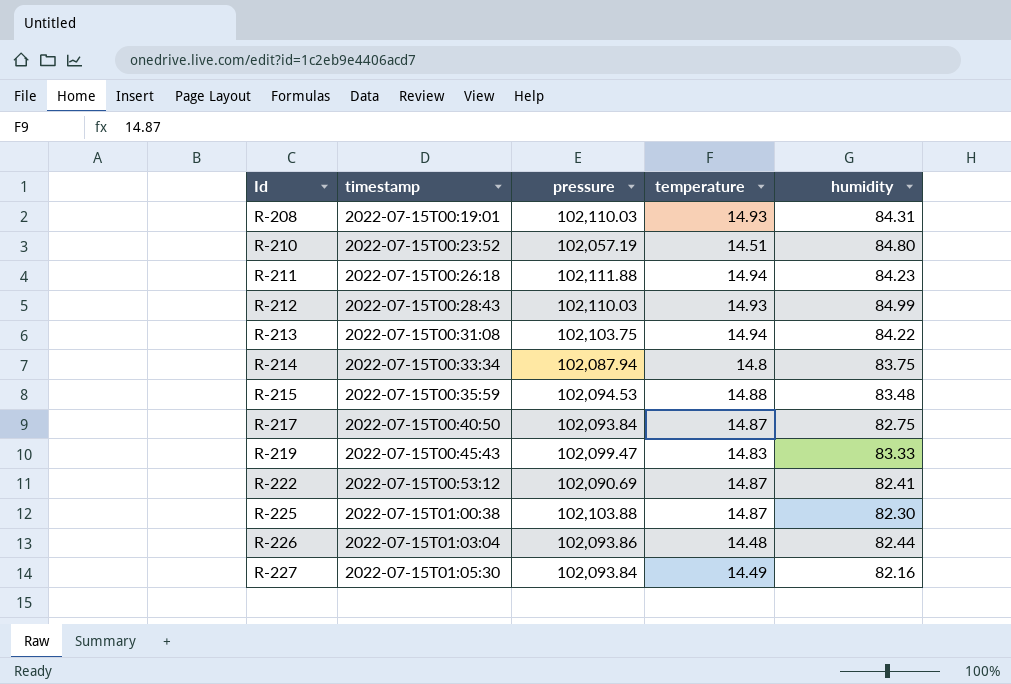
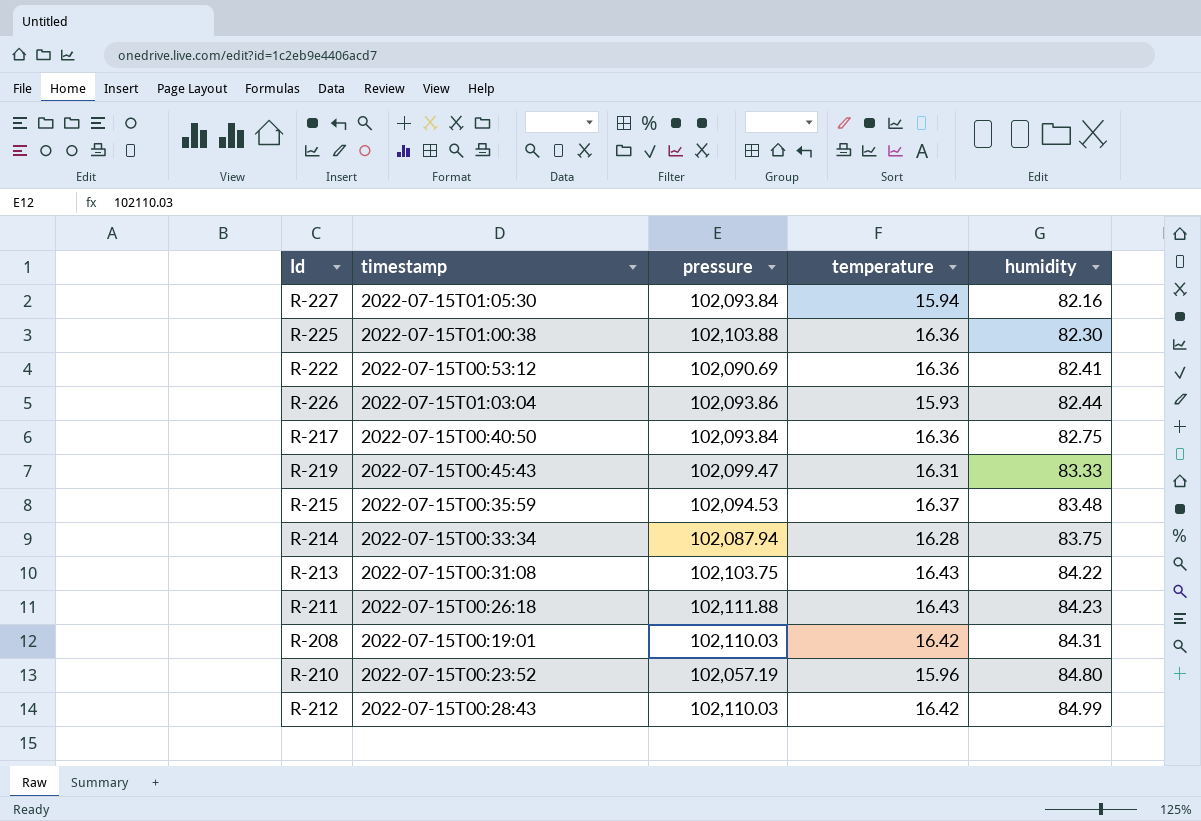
row order: Id ascending -> humidity ascending
R-227 | temperature: 14.49 -> 15.94
R-225 | temperature: 14.87 -> 16.36
R-222 | temperature: 14.87 -> 16.36
R-226 | temperature: 14.48 -> 15.93
R-217 | temperature: 14.87 -> 16.36
R-219 | temperature: 14.83 -> 16.31
R-215 | temperature: 14.88 -> 16.37
R-214 | temperature: 14.8 -> 16.28
R-213 | temperature: 14.94 -> 16.43
R-211 | temperature: 14.94 -> 16.43
R-208 | temperature: 14.93 -> 16.42
R-210 | temperature: 14.51 -> 15.96
R-212 | temperature: 14.93 -> 16.42

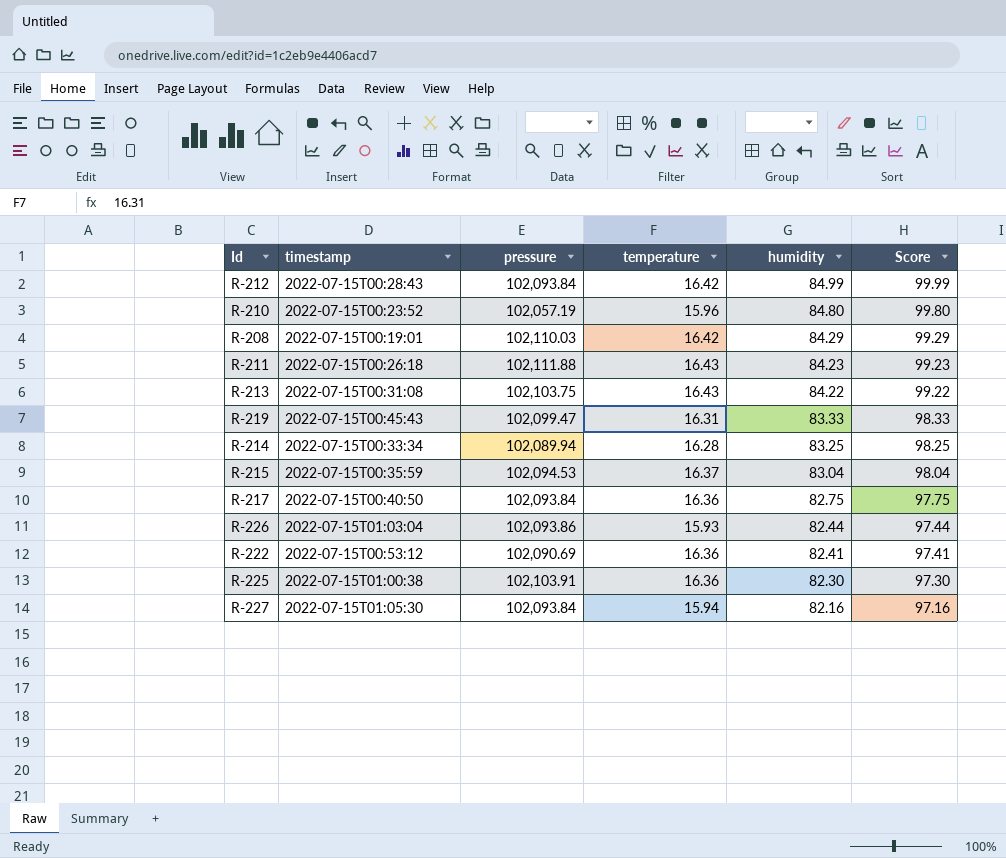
row order: humidity ascending -> humidity descending
column Score | formula: none -> [humidity] + 15
R-212 | pressure: 102,110.03 -> 102,093.84
R-208 | humidity: 84.31 -> 84.29
R-214 | pressure: 102,087.94 -> 102,089.94
R-214 | humidity: 83.75 -> 83.25
R-215 | humidity: 83.48 -> 83.04
R-225 | pressure: 102,103.88 -> 102,103.91

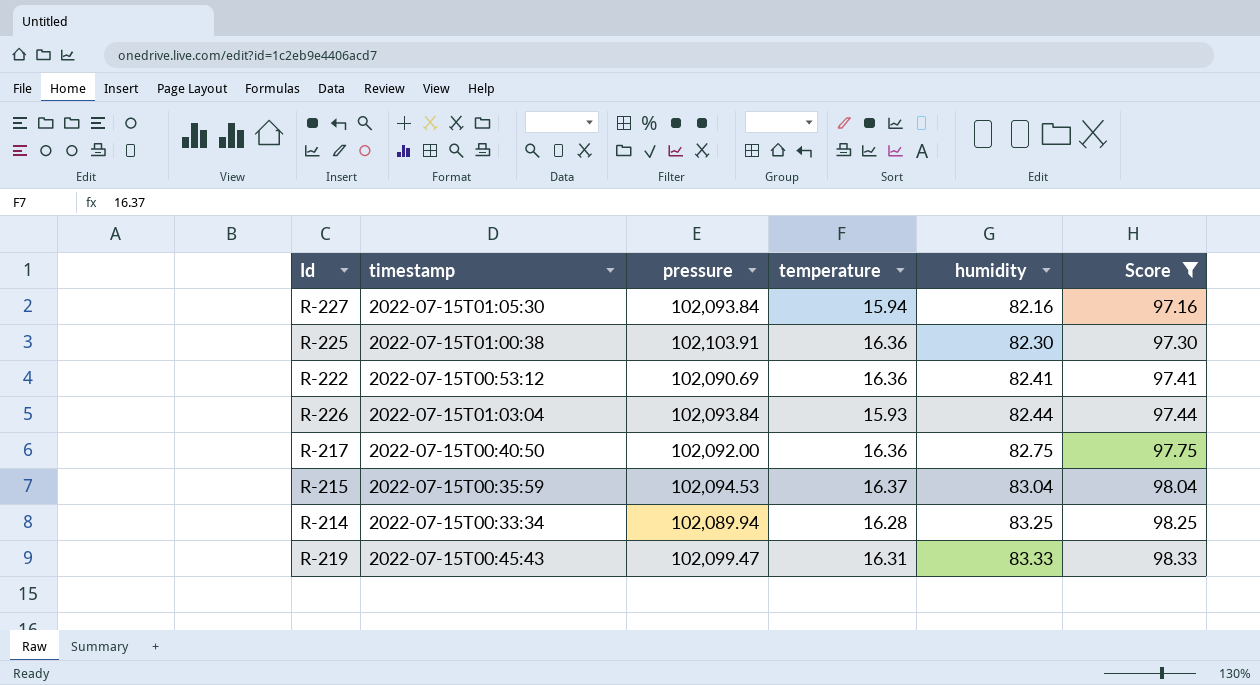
filter: none -> Score <= 98.33
row order: humidity descending -> humidity ascending
R-226 | pressure: 102,093.86 -> 102,093.84
R-217 | pressure: 102,093.84 -> 102,092.00

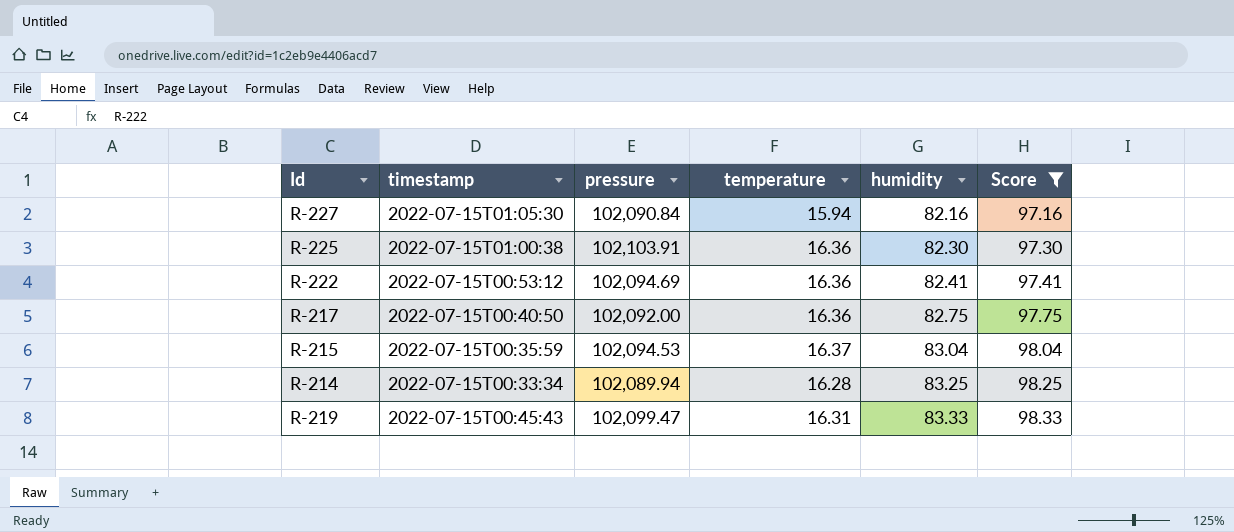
row R-226: 2022-07-15T01:03:04 | 102,093.84 | 15.93 | 82.44 | 97.44 -> none
R-227 | pressure: 102,093.84 -> 102,090.84
R-222 | pressure: 102,090.69 -> 102,094.69

